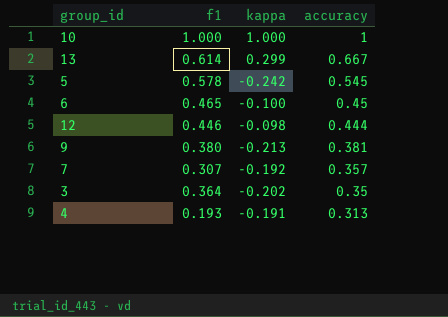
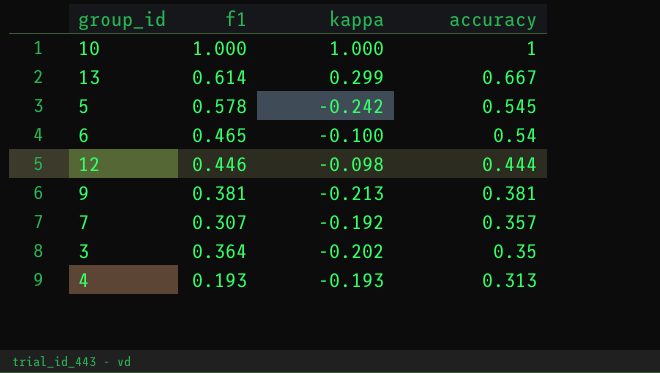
6 | accuracy: 0.45 -> 0.54
9 | f1: 0.380 -> 0.381
4 | kappa: -0.191 -> -0.193

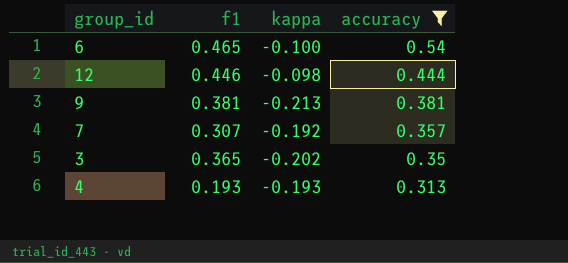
filter: none -> accuracy <= 0.54
3 | f1: 0.364 -> 0.365

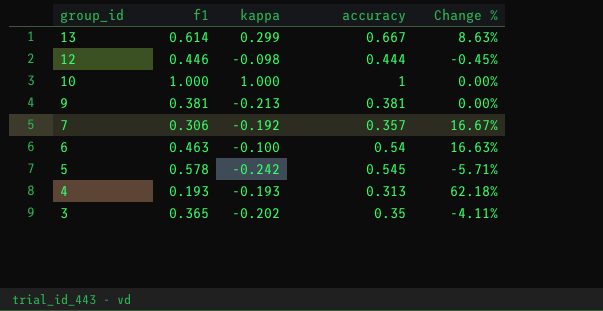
filter: accuracy <= 0.54 -> none
row order: accuracy descending -> group_id descending
column Change % | formula: none -> ([accuracy] - [f1]) / [f1]
7 | f1: 0.307 -> 0.306
6 | f1: 0.465 -> 0.463

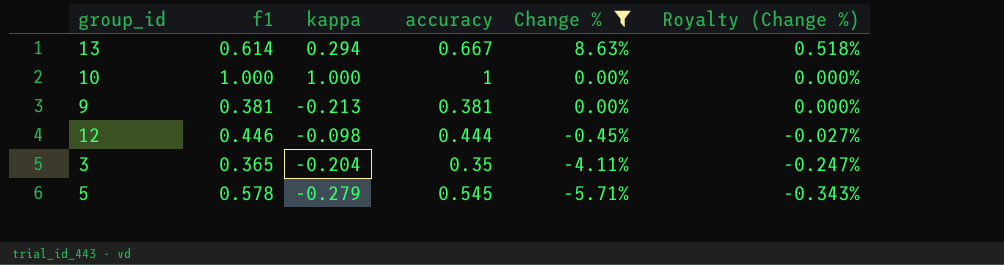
filter: none -> Change % <= 8.63%
row order: group_id descending -> Change % descending
column Royalty (Change %) | formula: none -> [Change %] * 0.06
13 | kappa: 0.299 -> 0.294
3 | kappa: -0.202 -> -0.204
5 | kappa: -0.242 -> -0.279

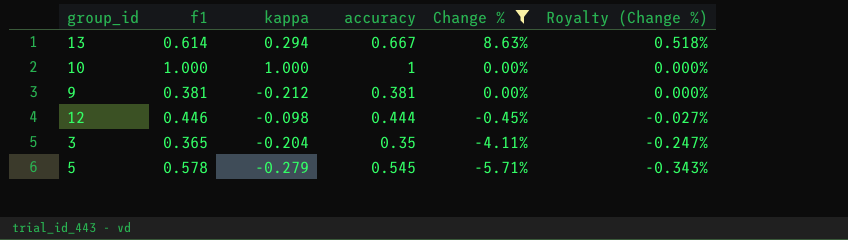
9 | kappa: -0.213 -> -0.212

